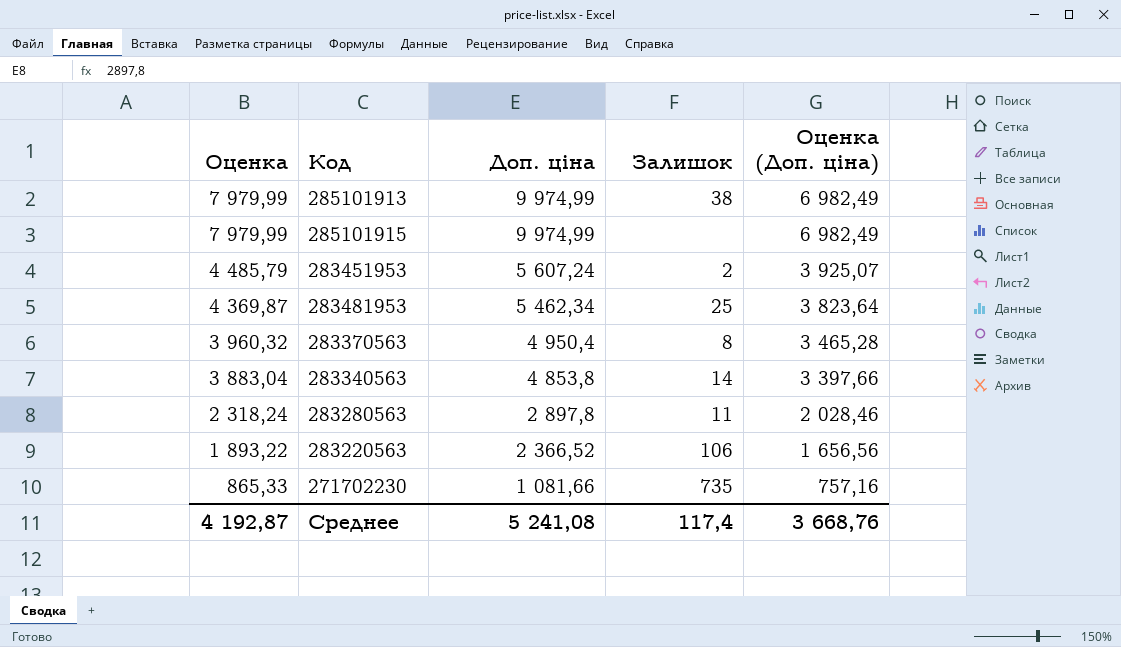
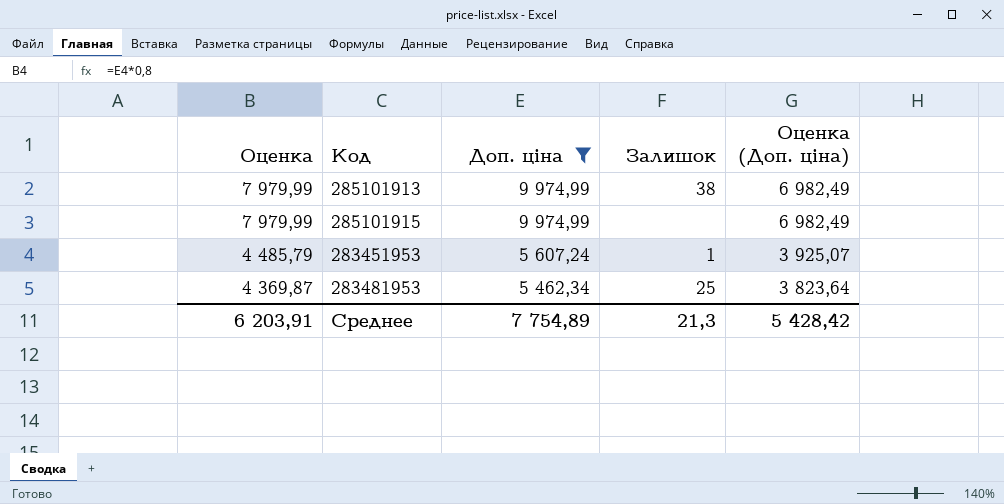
filter: none -> Доп. ціна >= 5 462,34
283451953 | Залишок: 2 -> 1
Среднее | Оценка: 4 192,87 -> 6 203,91
Среднее | Доп. ціна: 5 241,08 -> 7 754,89
Среднее | Залишок: 117,4 -> 21,3
Среднее | Оценка (Доп. ціна): 3 668,76 -> 5 428,42

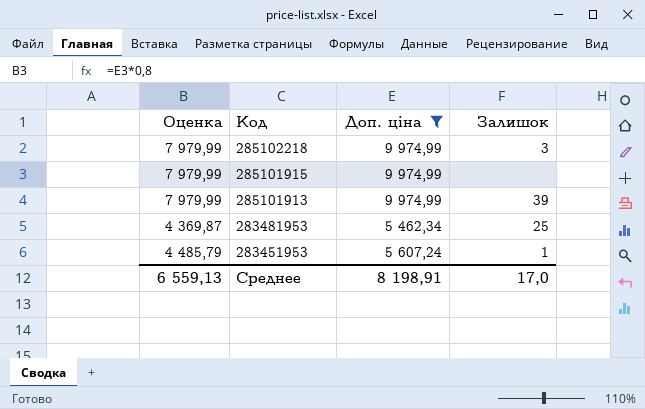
row order: Оценка descending -> Код descending
column Оценка (Доп. ціна) | formula: [Доп. ціна] * 0,7 -> none
row 285102218: none -> 7 979,99 | 9 974,99 | 3
285101913 | Залишок: 38 -> 39
Среднее | Оценка: 6 203,91 -> 6 559,13
Среднее | Доп. ціна: 7 754,89 -> 8 198,91
Среднее | Залишок: 21,3 -> 17,0

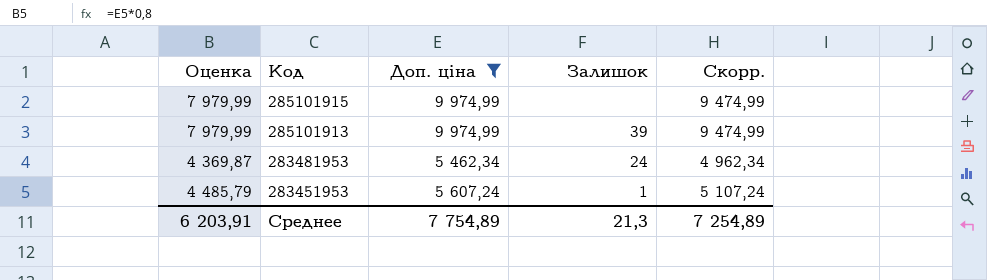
column Скорр. | formula: none -> [Доп. ціна] - 500
row 285102218: 7 979,99 | 9 974,99 | 3 -> none
283481953 | Залишок: 25 -> 24
Среднее | Оценка: 6 559,13 -> 6 203,91
Среднее | Доп. ціна: 8 198,91 -> 7 754,89
Среднее | Залишок: 17,0 -> 21,3

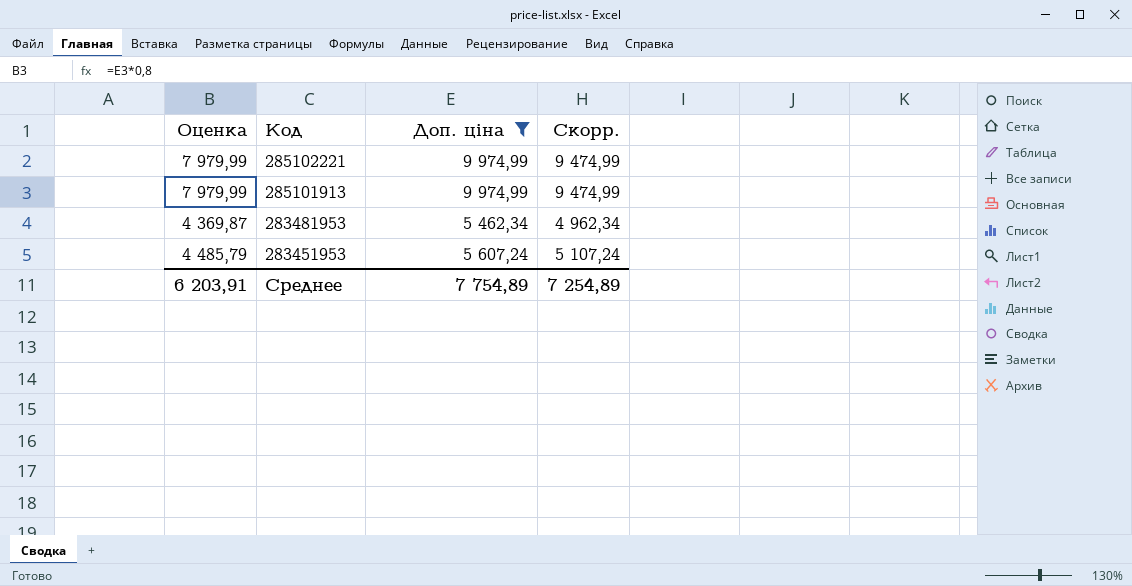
column Залишок | position: 4 -> none
row 285101915: 7 979,99 | 9 974,99 | none | 9 474,99 -> none
row 285102221: none -> 7 979,99 | 9 974,99 | 9 474,99

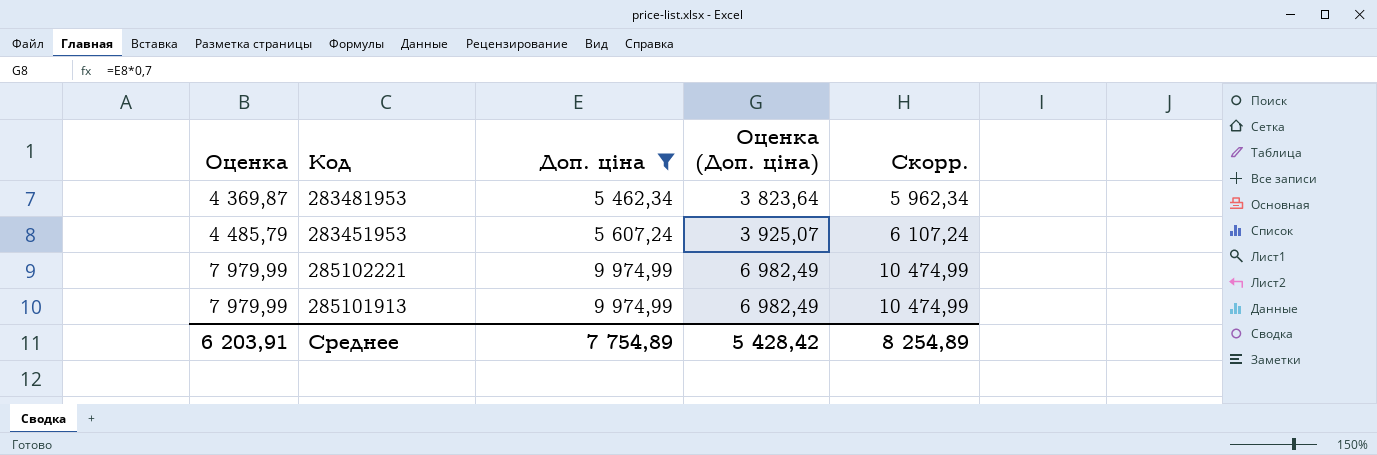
row order: Код descending -> Оценка ascending
column Оценка (Доп. ціна) | formula: none -> [Доп. ціна] * 0,7
column Скорр. | formula: [Доп. ціна] - 500 -> [Доп. ціна] + 500
Среднее | Скорр.: 7 254,89 -> 8 254,89

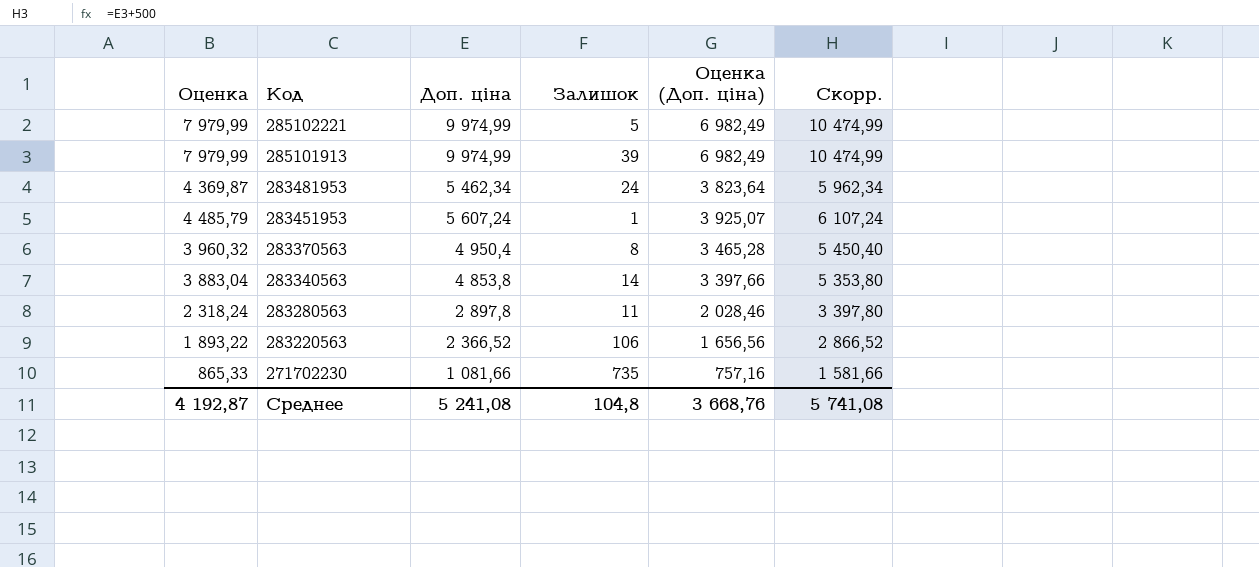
filter: Доп. ціна >= 5 462,34 -> none
row order: Оценка ascending -> Код descending
column Залишок | position: none -> 4
Среднее | Оценка: 6 203,91 -> 4 192,87
Среднее | Доп. ціна: 7 754,89 -> 5 241,08
Среднее | Оценка (Доп. ціна): 5 428,42 -> 3 668,76
Среднее | Скорр.: 8 254,89 -> 5 741,08

